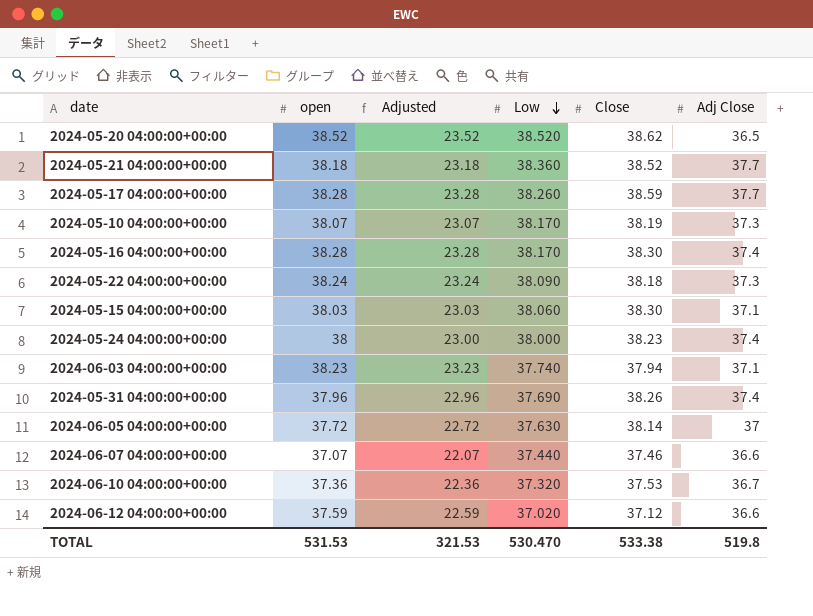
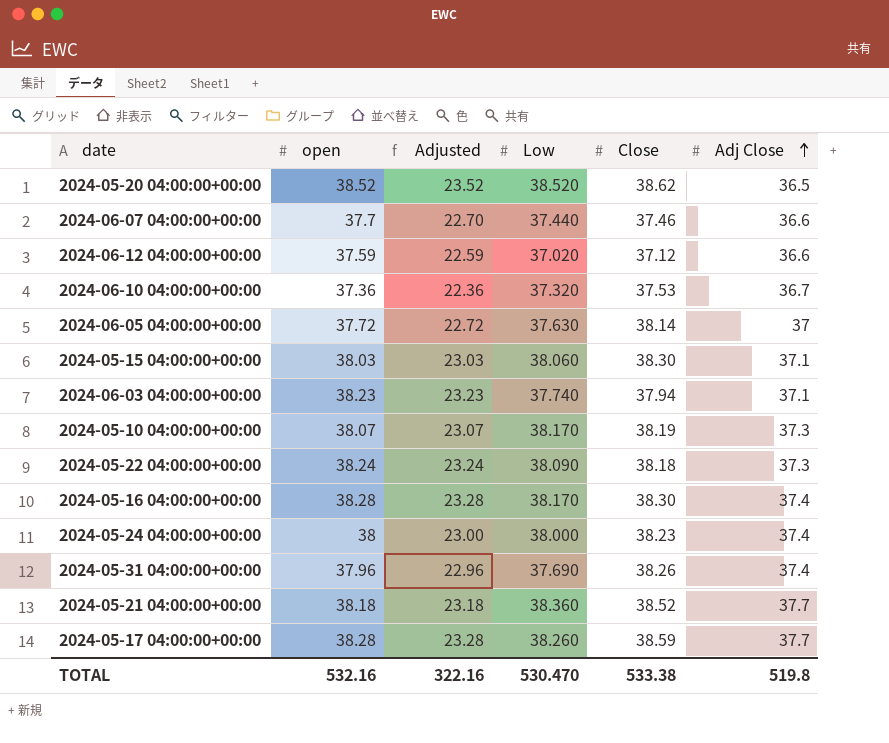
row order: Low descending -> Adj Close ascending
2024-06-07 04:00:00+00:00 | open: 37.07 -> 37.7
2024-06-07 04:00:00+00:00 | Adjusted: 22.07 -> 22.70
TOTAL | open: 531.53 -> 532.16
TOTAL | Adjusted: 321.53 -> 322.16

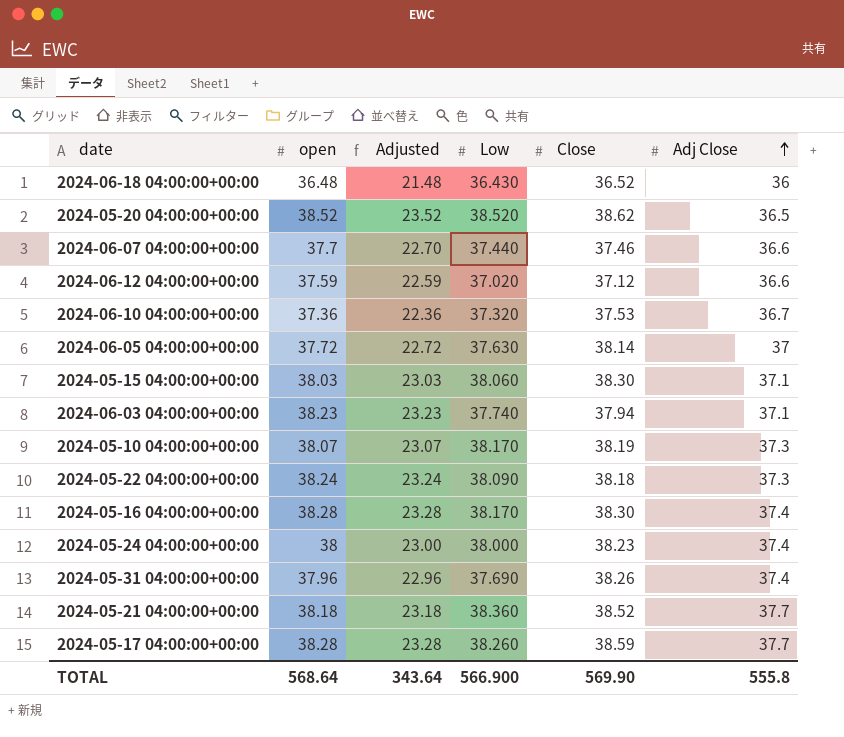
row 2024-06-18 04:00:00+00:00: none -> 36.48 | 21.48 | 36.430 | 36.52 | 36
TOTAL | open: 532.16 -> 568.64
TOTAL | Adjusted: 322.16 -> 343.64
TOTAL | Low: 530.470 -> 566.900
TOTAL | Close: 533.38 -> 569.90
TOTAL | Adj Close: 519.8 -> 555.8

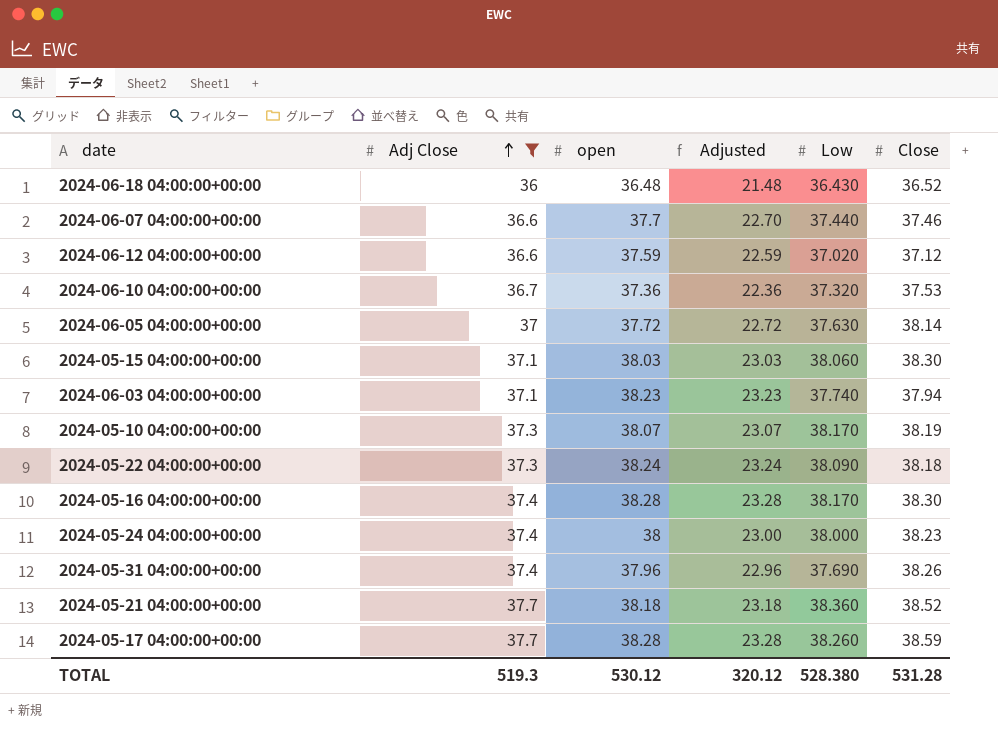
filter: none -> Adj Close != 36.5
column Adj Close | position: 6 -> 2
TOTAL | Adj Close: 555.8 -> 519.3
TOTAL | open: 568.64 -> 530.12
TOTAL | Adjusted: 343.64 -> 320.12
TOTAL | Low: 566.900 -> 528.380
TOTAL | Close: 569.90 -> 531.28

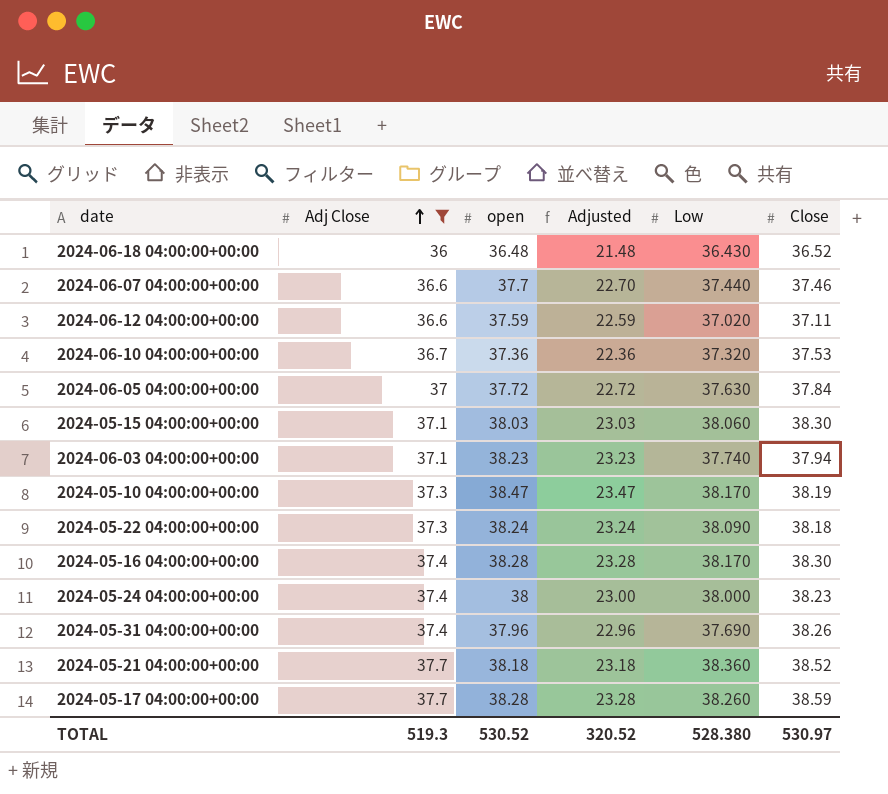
2024-06-12 04:00:00+00:00 | Close: 37.12 -> 37.11
2024-06-05 04:00:00+00:00 | Close: 38.14 -> 37.84
2024-05-10 04:00:00+00:00 | open: 38.07 -> 38.47
2024-05-10 04:00:00+00:00 | Adjusted: 23.07 -> 23.47
TOTAL | open: 530.12 -> 530.52
TOTAL | Adjusted: 320.12 -> 320.52
TOTAL | Close: 531.28 -> 530.97

